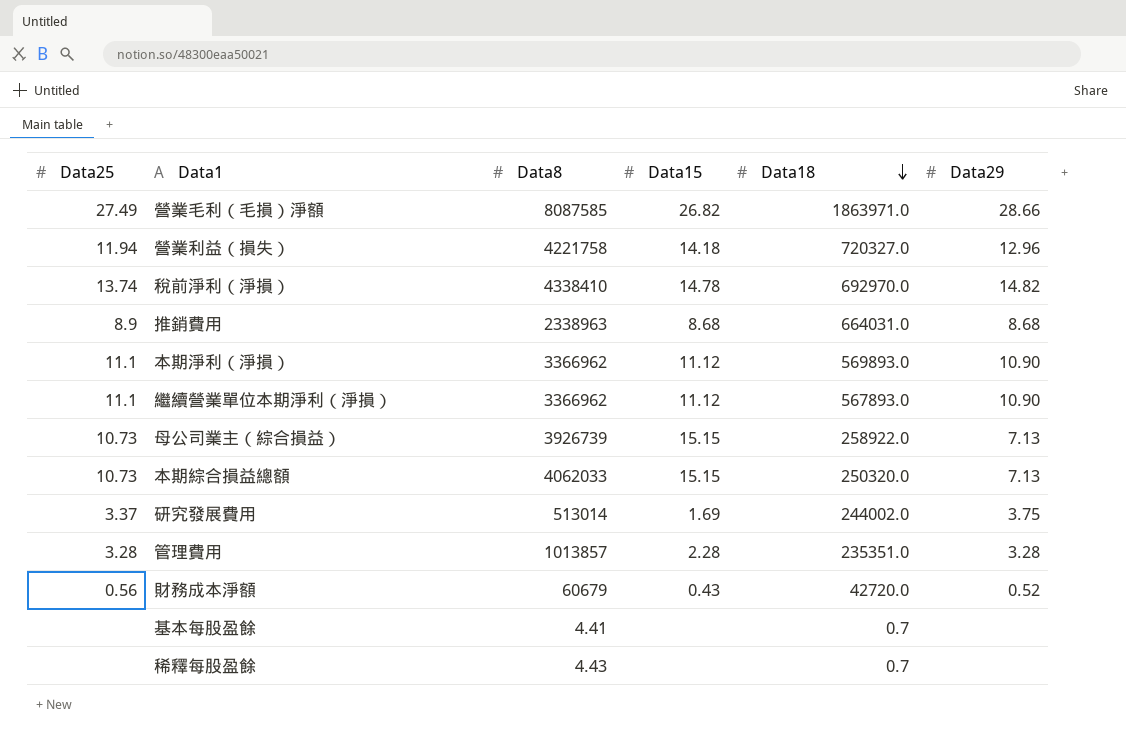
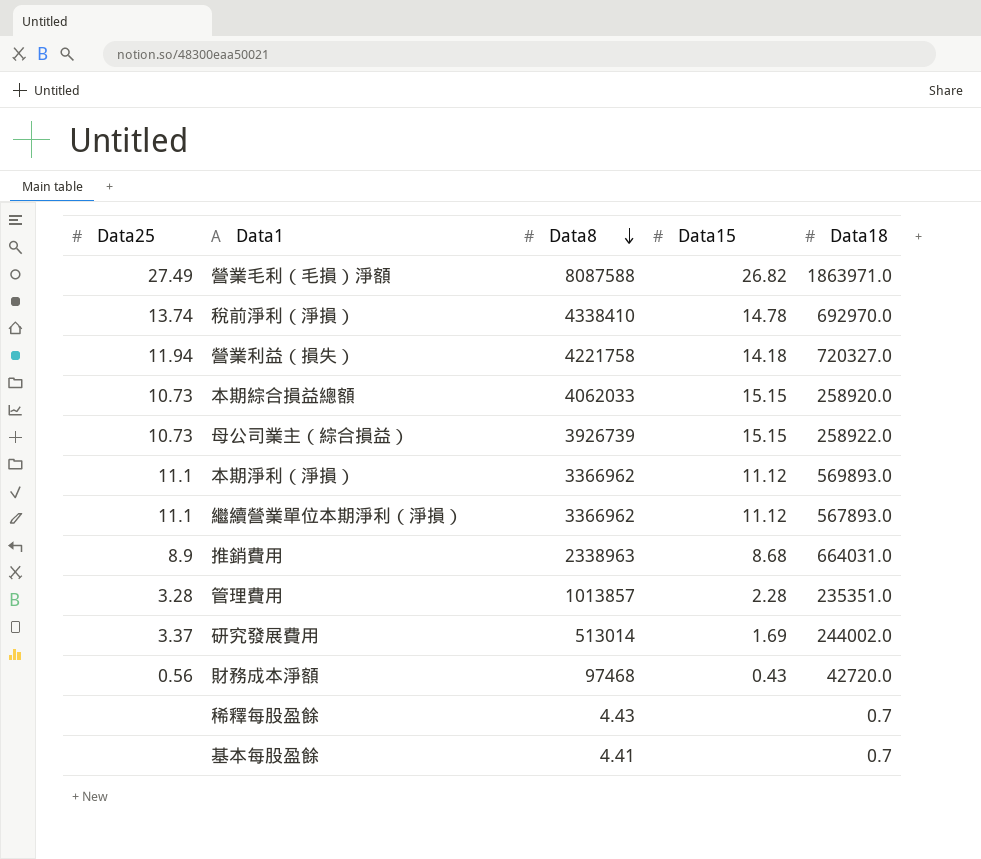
row order: Data18 descending -> Data8 descending
column Data29 | position: 6 -> none
營業毛利（毛損）淨額 | Data8: 8087585 -> 8087588
本期綜合損益總額 | Data18: 250320.0 -> 258920.0
財務成本淨額 | Data8: 60679 -> 97468

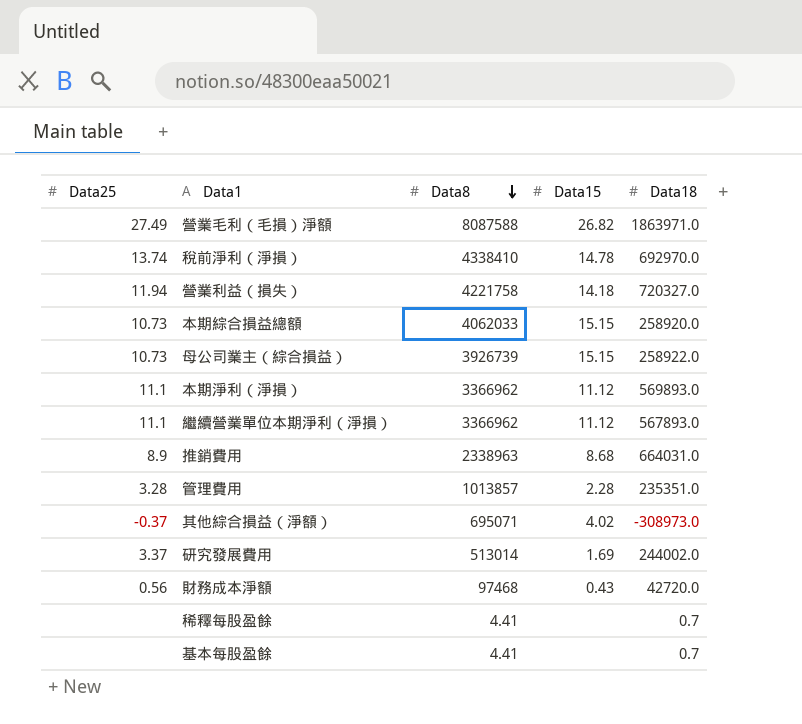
row 其他綜合損益（淨額）: none -> -0.37 | 695071 | 4.02 | -308973.0
稀釋每股盈餘 | Data8: 4.43 -> 4.41

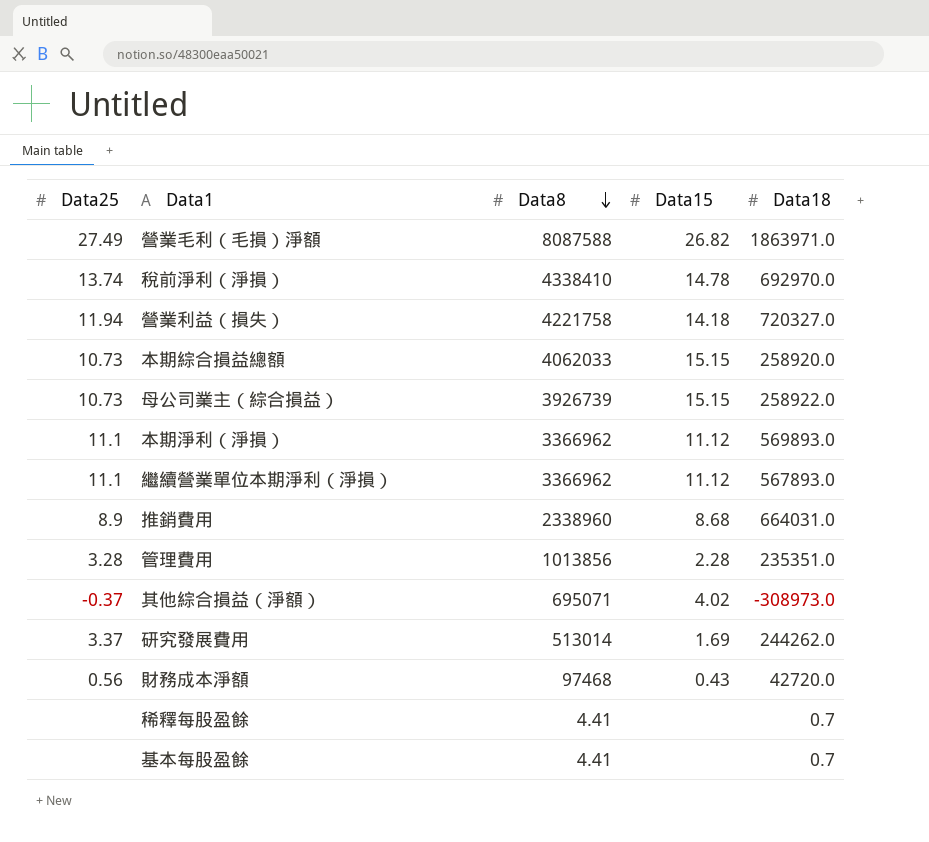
推銷費用 | Data8: 2338963 -> 2338960
管理費用 | Data8: 1013857 -> 1013856
研究發展費用 | Data18: 244002.0 -> 244262.0

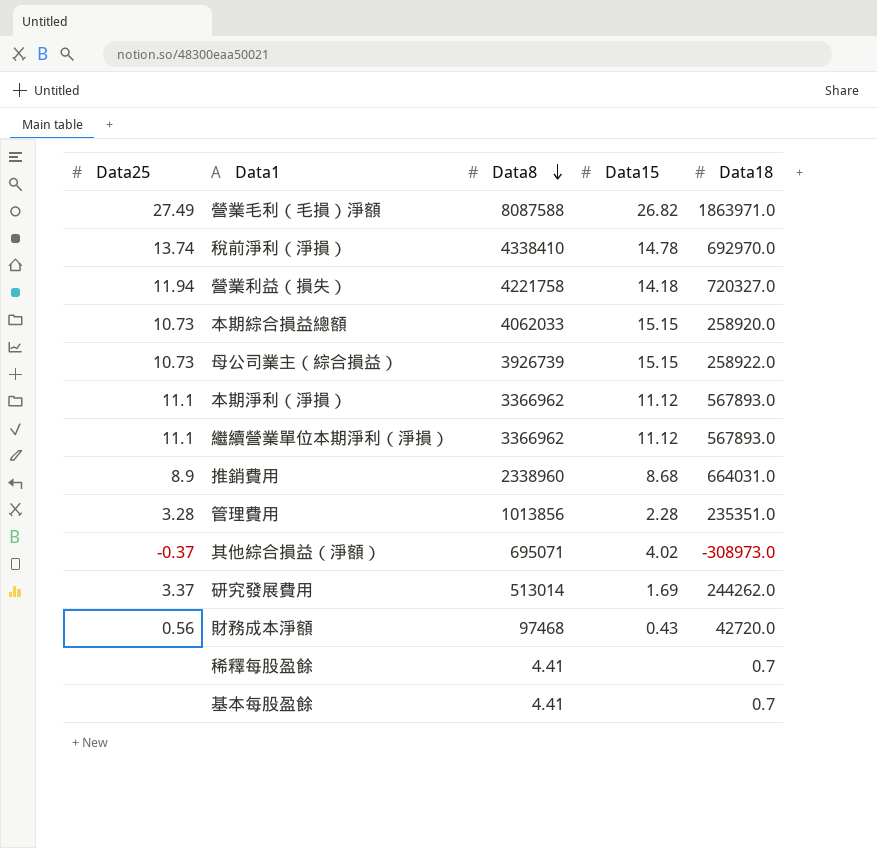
本期淨利（淨損） | Data18: 569893.0 -> 567893.0

